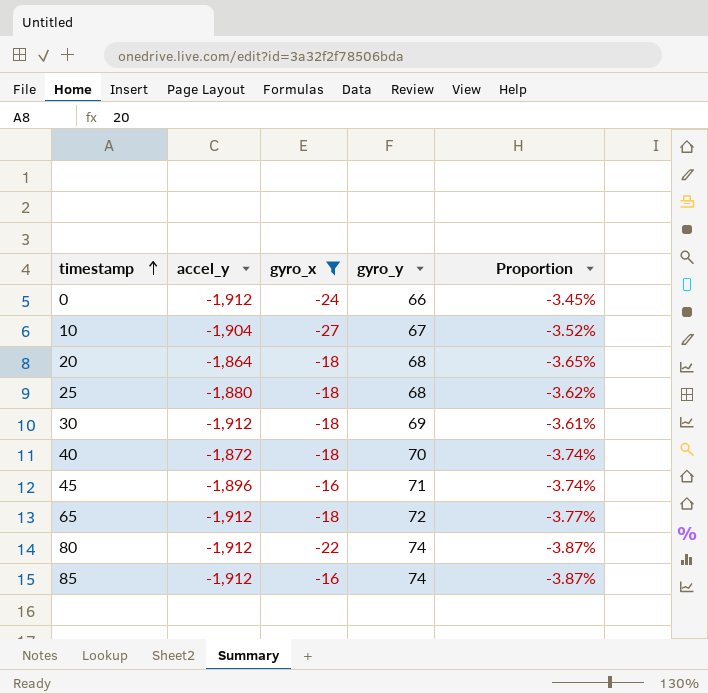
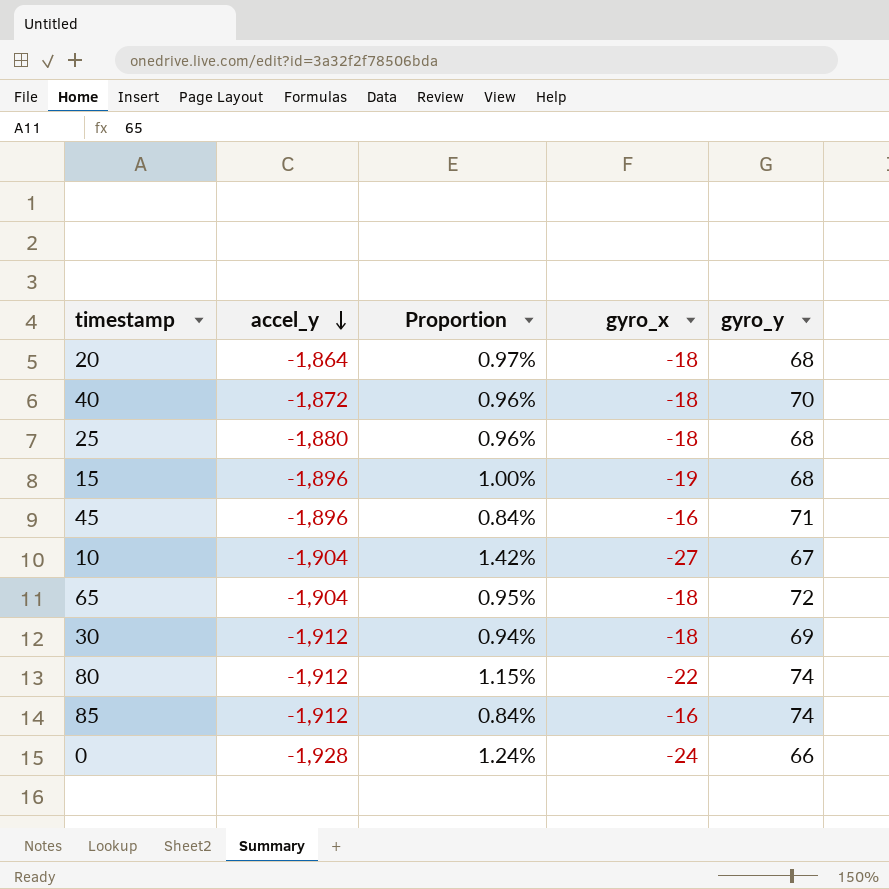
filter: gyro_x != -19 -> none
row order: timestamp ascending -> accel_y descending
column Proportion | formula: [gyro_y] / [accel_y] -> [gyro_x] / [accel_y]
column Proportion | position: 5 -> 3
65 | accel_y: -1,912 -> -1,904
0 | accel_y: -1,912 -> -1,928

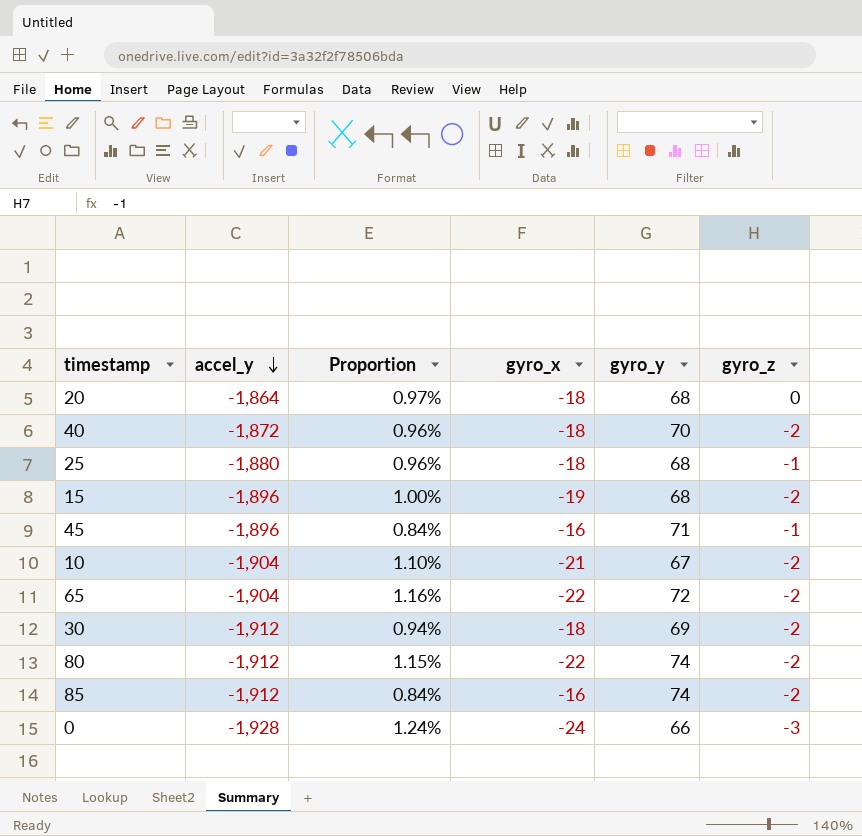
column gyro_z | position: none -> 6
10 | Proportion: 1.42% -> 1.10%
10 | gyro_x: -27 -> -21
65 | Proportion: 0.95% -> 1.16%
65 | gyro_x: -18 -> -22

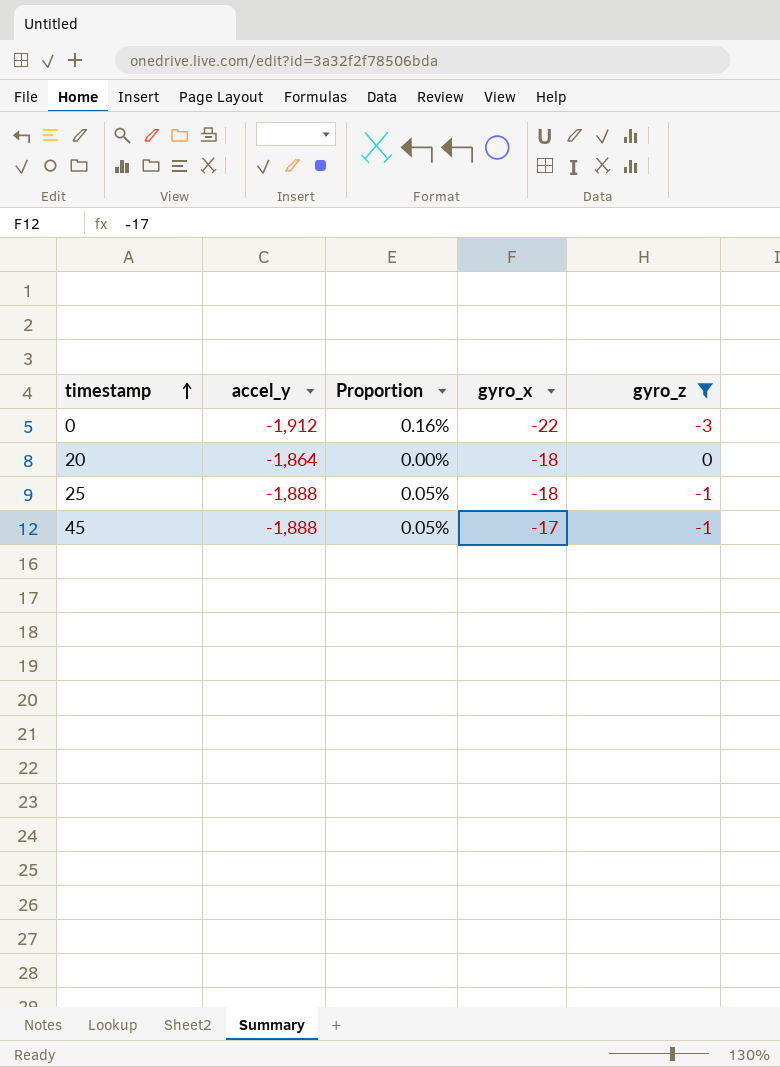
filter: none -> gyro_z != -2
row order: accel_y descending -> timestamp ascending
column gyro_y | position: 5 -> none
column Proportion | formula: [gyro_x] / [accel_y] -> [gyro_z] / [accel_y]
0 | accel_y: -1,928 -> -1,912
0 | gyro_x: -24 -> -22
25 | accel_y: -1,880 -> -1,888
45 | accel_y: -1,896 -> -1,888
45 | gyro_x: -16 -> -17

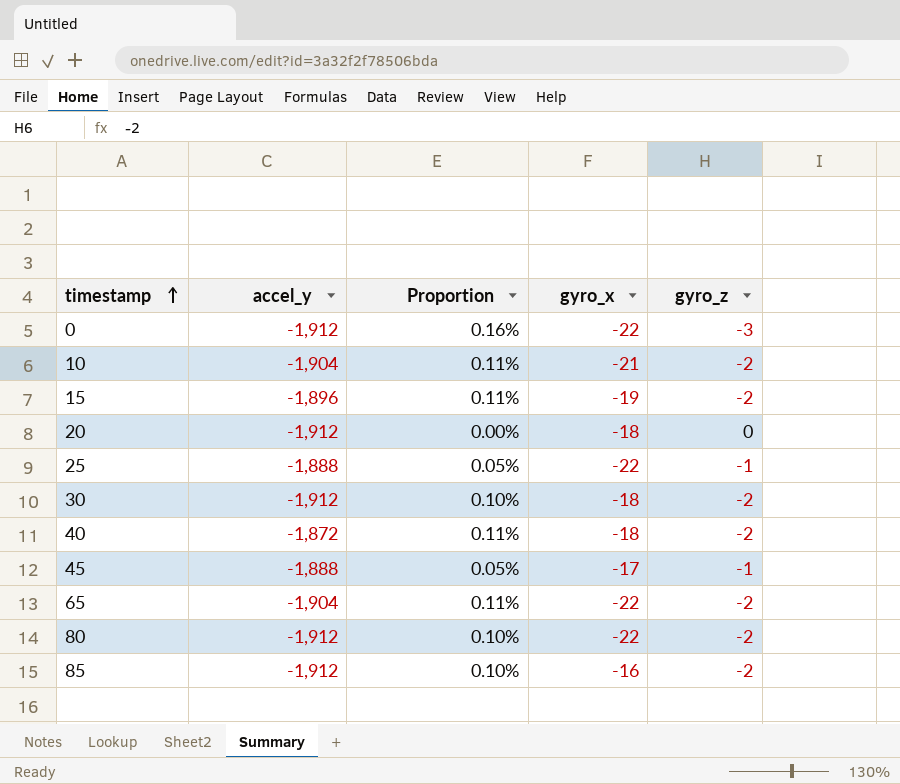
filter: gyro_z != -2 -> none
20 | accel_y: -1,864 -> -1,912
25 | gyro_x: -18 -> -22

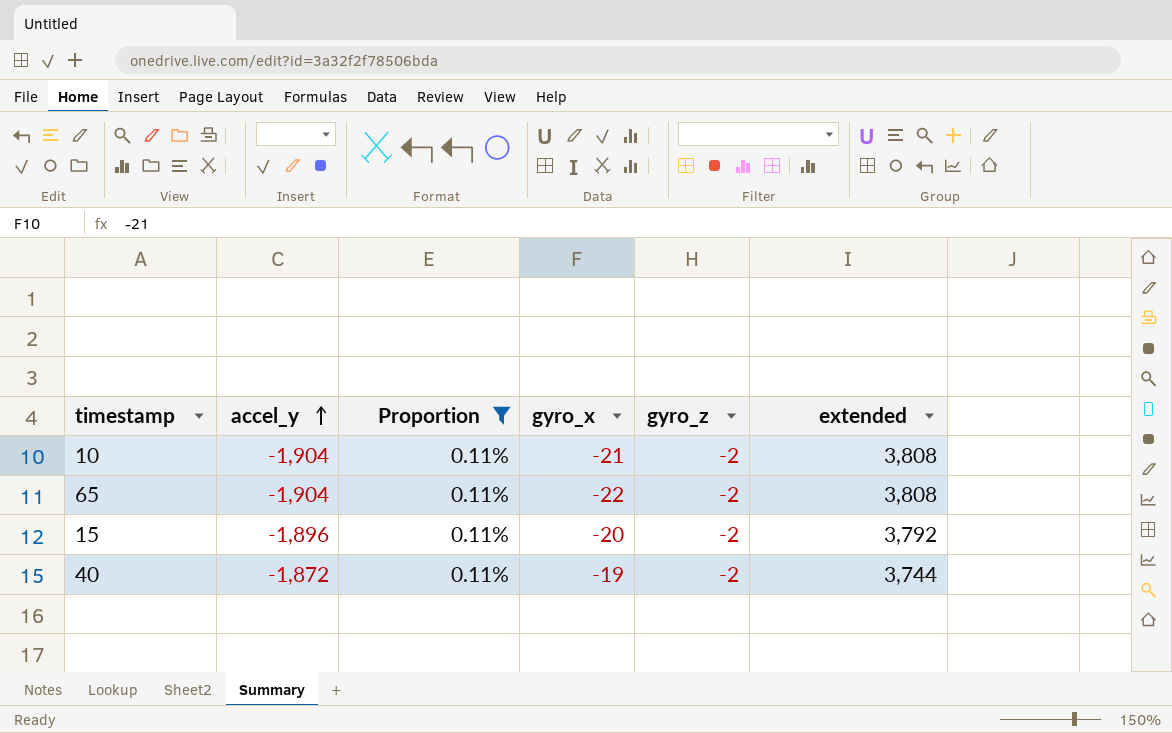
filter: none -> Proportion = 0.11%
row order: timestamp ascending -> accel_y ascending
column extended | formula: none -> [accel_y] * [gyro_z]
15 | gyro_x: -19 -> -20
40 | gyro_x: -18 -> -19

